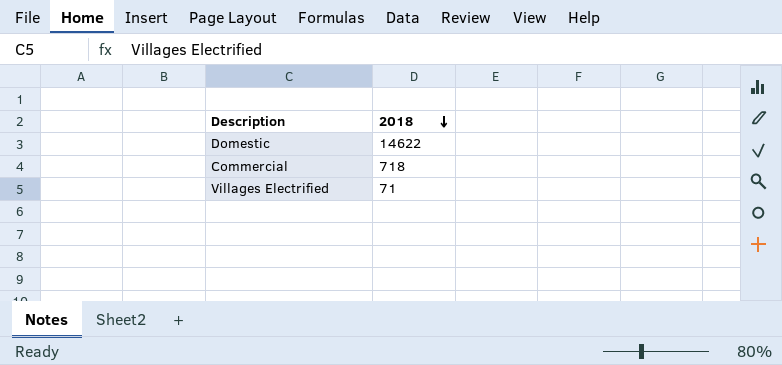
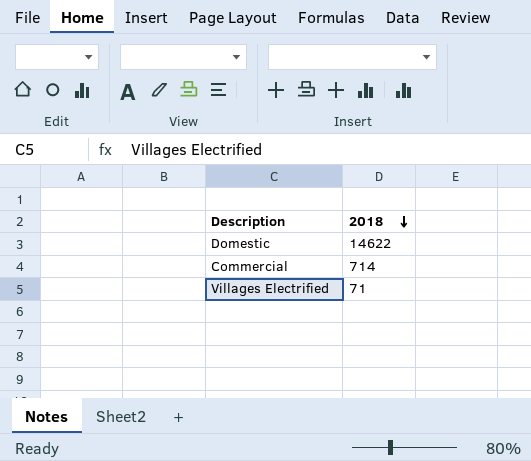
Commercial | 2018: 718 -> 714

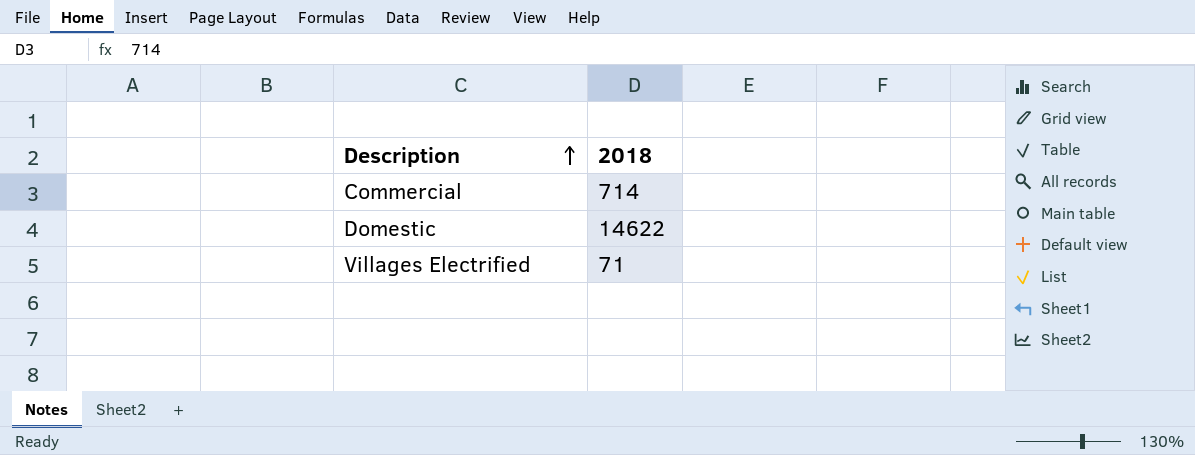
row order: 2018 descending -> Description ascending

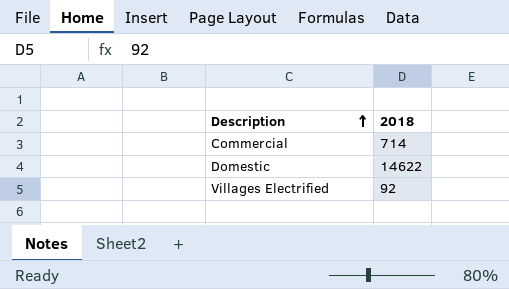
Villages Electrified | 2018: 71 -> 92

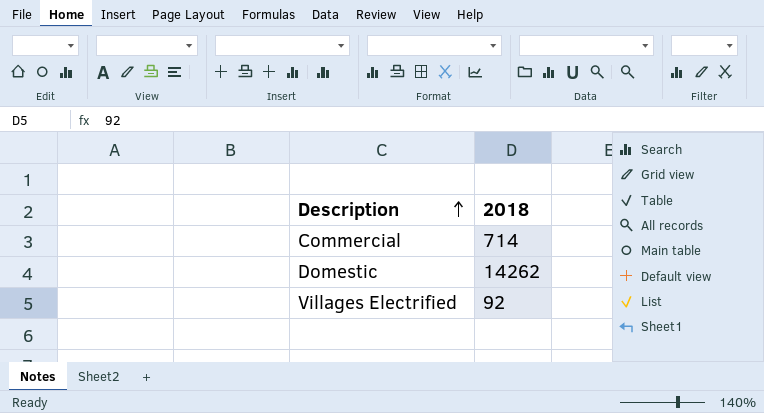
Domestic | 2018: 14622 -> 14262

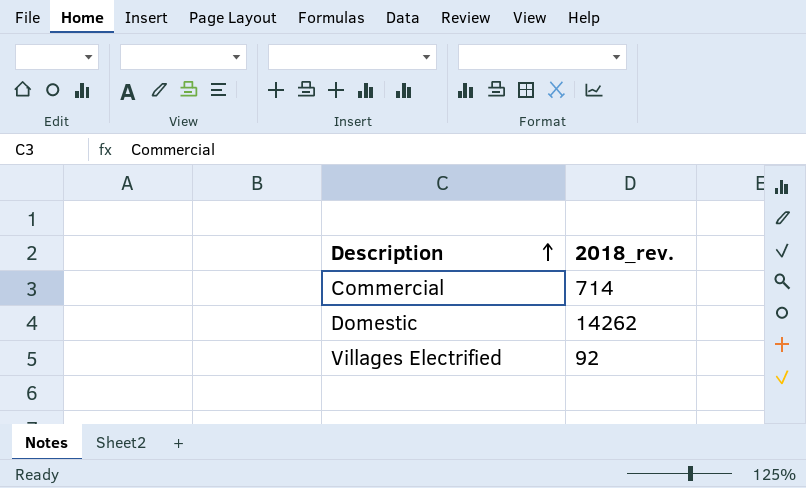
column name: 2018 -> 2018_rev.

